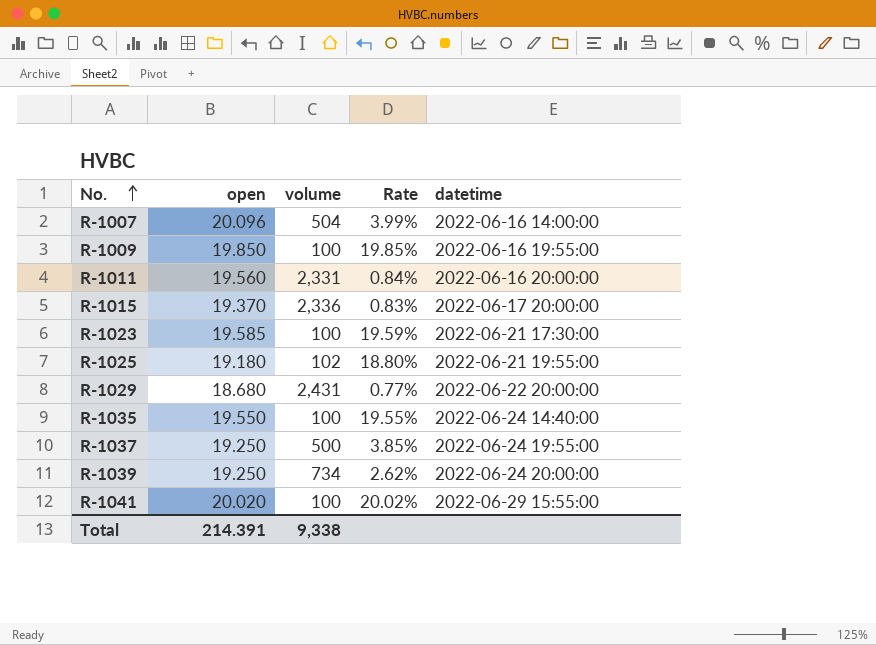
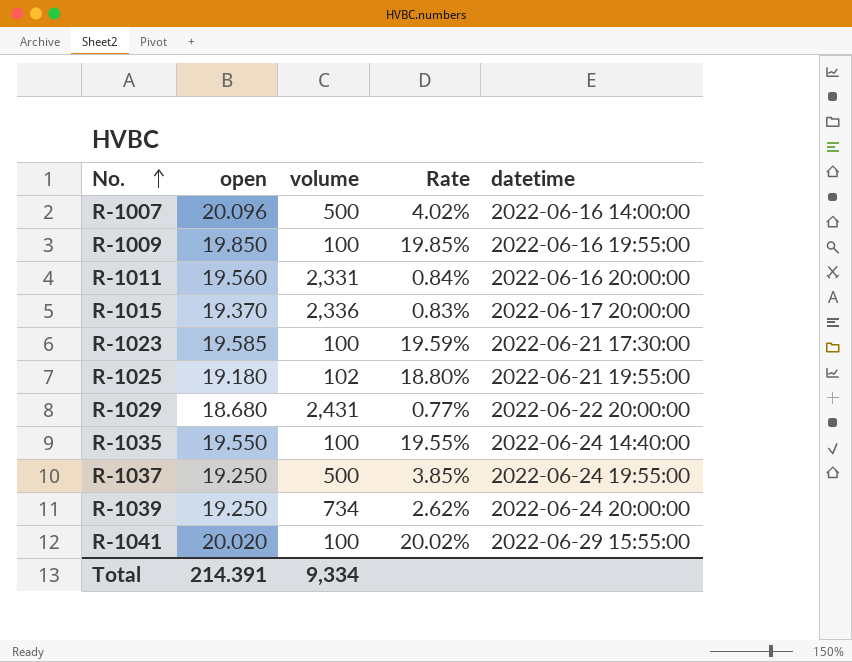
R-1007 | volume: 504 -> 500
R-1007 | Rate: 3.99% -> 4.02%
Total | volume: 9,338 -> 9,334

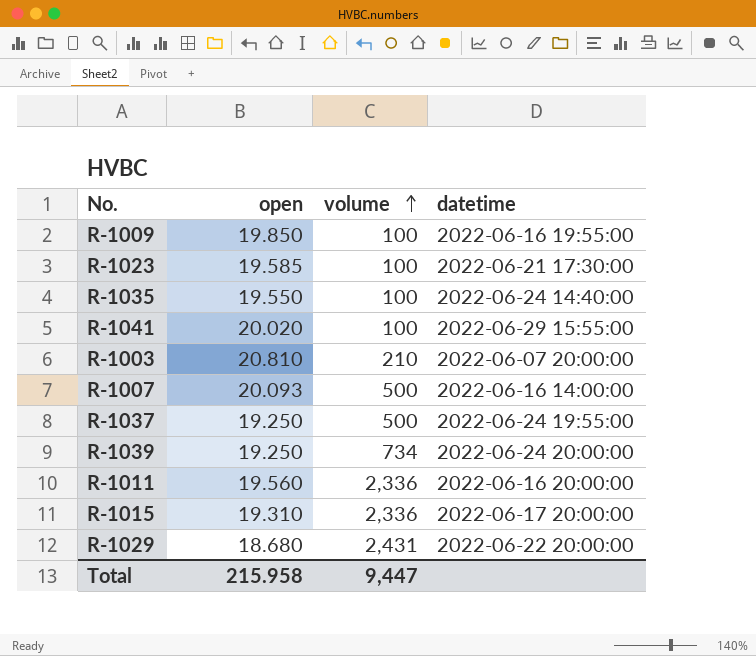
row order: No. ascending -> volume ascending
column Rate | formula: [open] / [volume] -> none
row R-1025: 19.180 | 102 | 18.80% | 2022-06-21 19:55:00 -> none
row R-1003: none -> 20.810 | 210 | 2022-06-07 20:00:00
R-1007 | open: 20.096 -> 20.093
R-1011 | volume: 2,331 -> 2,336
R-1015 | open: 19.370 -> 19.310
Total | open: 214.391 -> 215.958
Total | volume: 9,334 -> 9,447

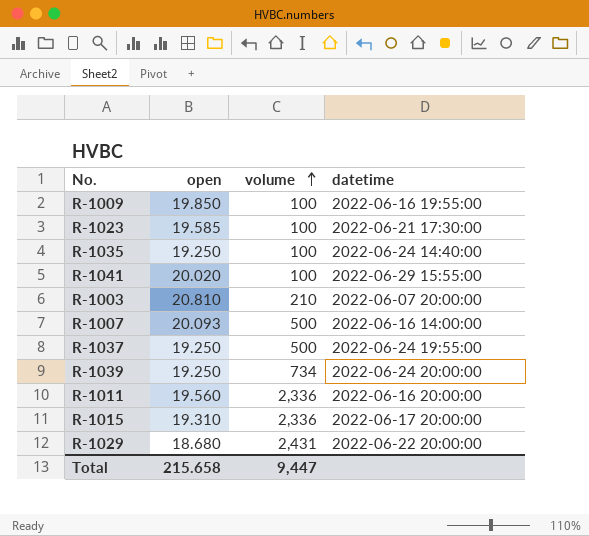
R-1035 | open: 19.550 -> 19.250
Total | open: 215.958 -> 215.658

